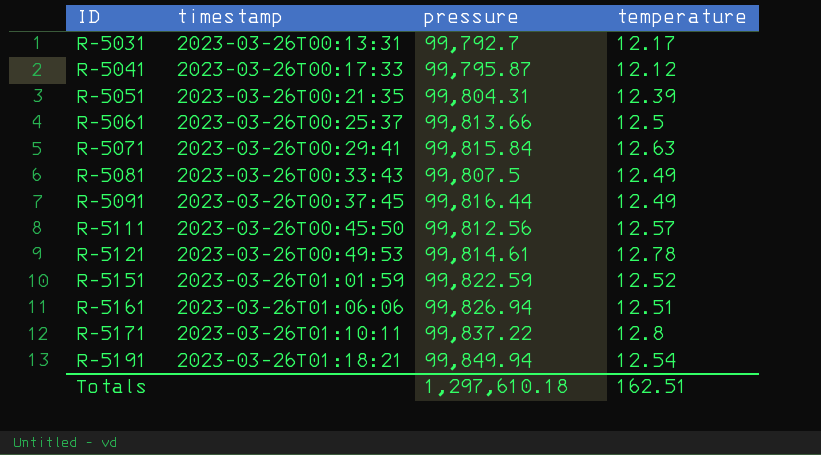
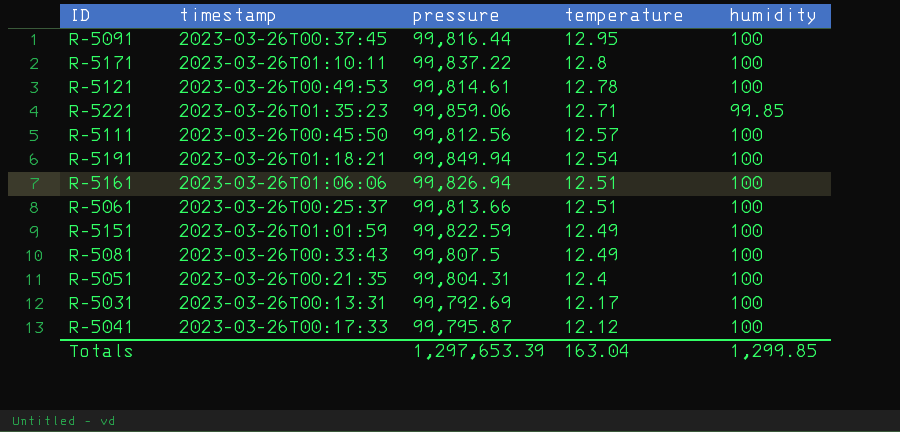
row order: ID ascending -> temperature descending
column humidity | position: none -> 5
row R-5071: 2023-03-26T00:29:41 | 99,815.84 | 12.63 -> none
R-5091 | temperature: 12.49 -> 12.95
row R-5221: none -> 2023-03-26T01:35:23 | 99,859.06 | 12.71 | 99.85
R-5061 | temperature: 12.5 -> 12.51
R-5151 | temperature: 12.52 -> 12.49
R-5051 | temperature: 12.39 -> 12.4
R-5031 | pressure: 99,792.7 -> 99,792.69
Totals | pressure: 1,297,610.18 -> 1,297,653.39
Totals | temperature: 162.51 -> 163.04

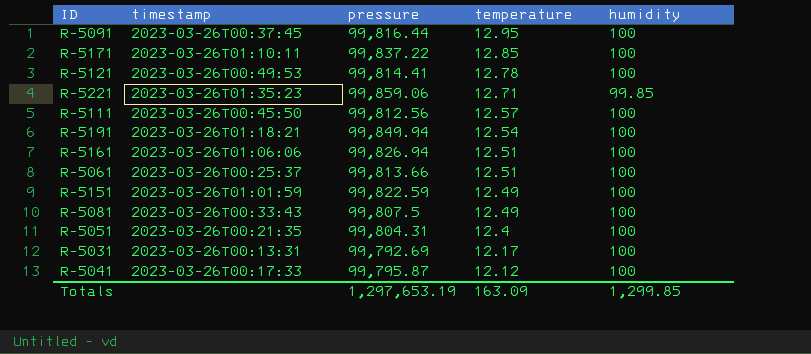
R-5171 | temperature: 12.8 -> 12.85
R-5121 | pressure: 99,814.61 -> 99,814.41
Totals | pressure: 1,297,653.39 -> 1,297,653.19
Totals | temperature: 163.04 -> 163.09

